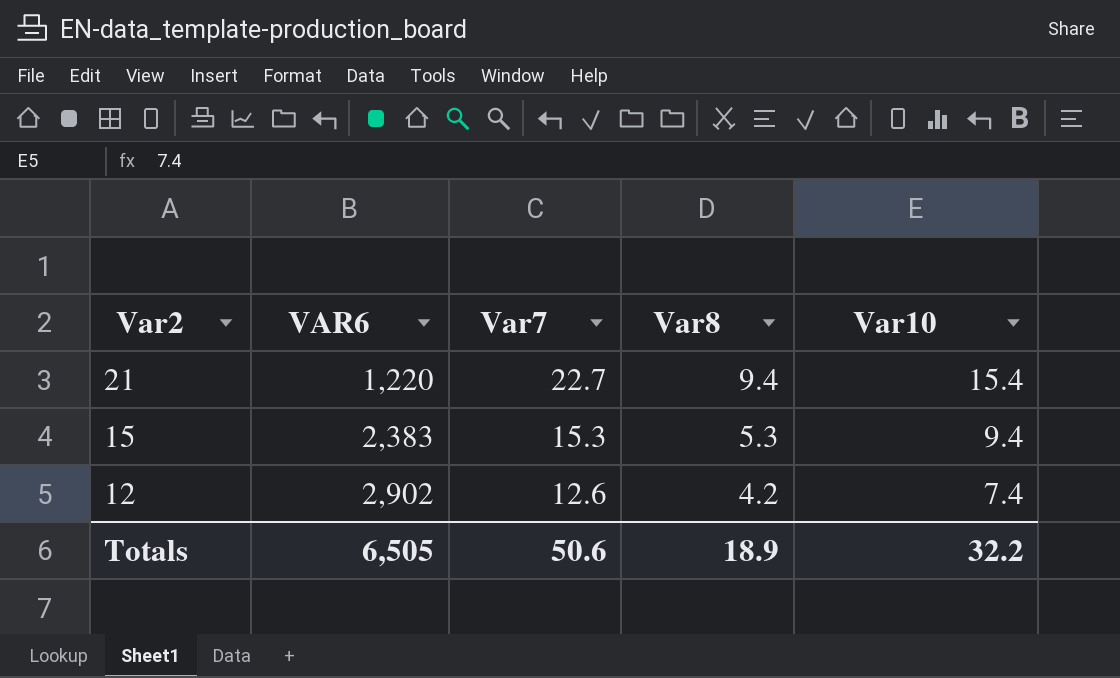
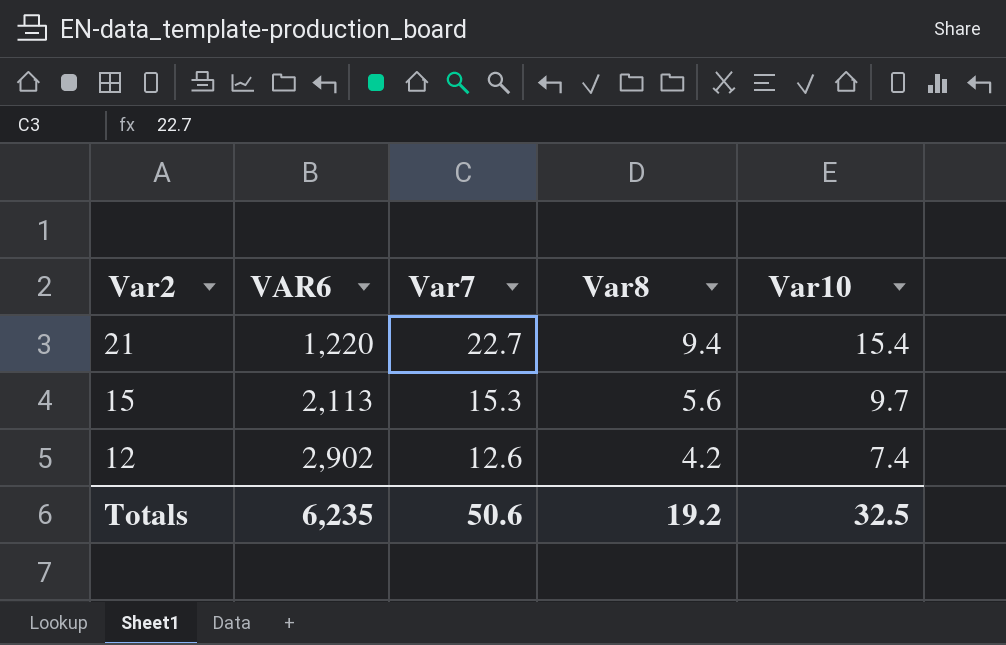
15 | VAR6: 2,383 -> 2,113
15 | Var8: 5.3 -> 5.6
15 | Var10: 9.4 -> 9.7
Totals | VAR6: 6,505 -> 6,235
Totals | Var8: 18.9 -> 19.2
Totals | Var10: 32.2 -> 32.5

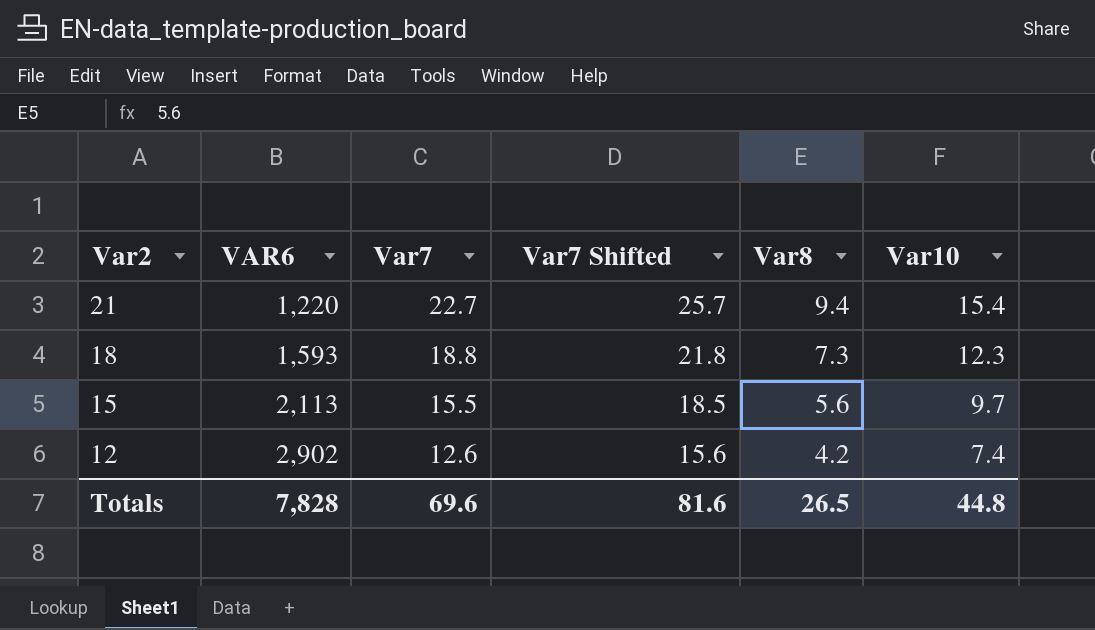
column Var7 Shifted | formula: none -> [Var7] + 3
row 18: none -> 1,593 | 18.8 | 21.8 | 7.3 | 12.3
15 | Var7: 15.3 -> 15.5
Totals | VAR6: 6,235 -> 7,828
Totals | Var7: 50.6 -> 69.6
Totals | Var8: 19.2 -> 26.5
Totals | Var10: 32.5 -> 44.8

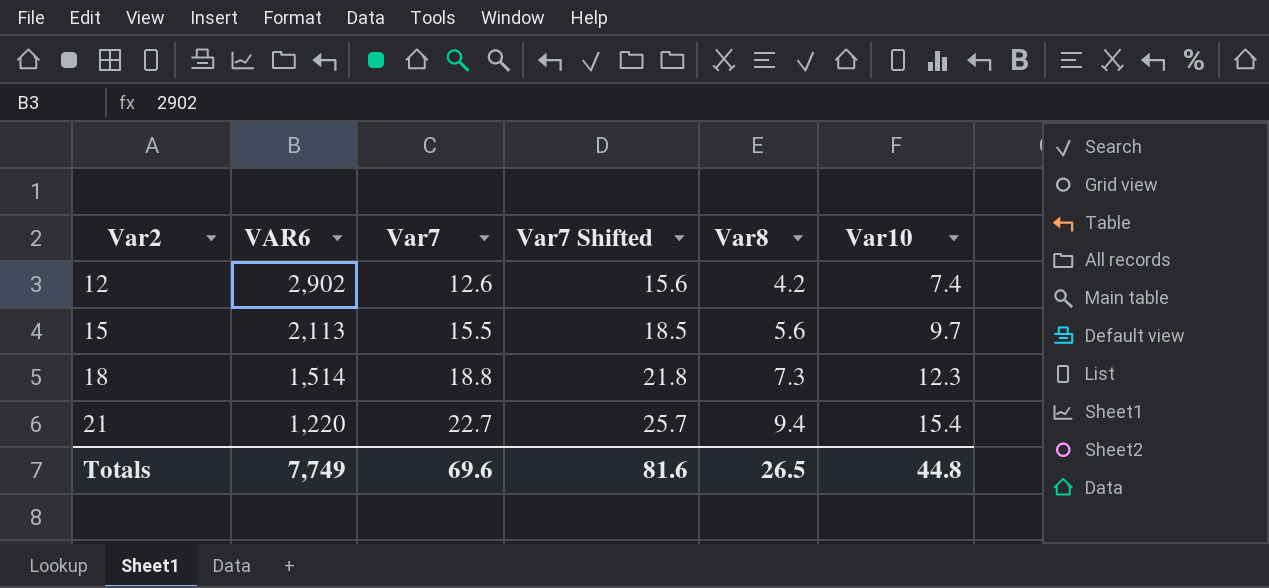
row order: Var2 descending -> Var2 ascending
18 | VAR6: 1,593 -> 1,514
Totals | VAR6: 7,828 -> 7,749

